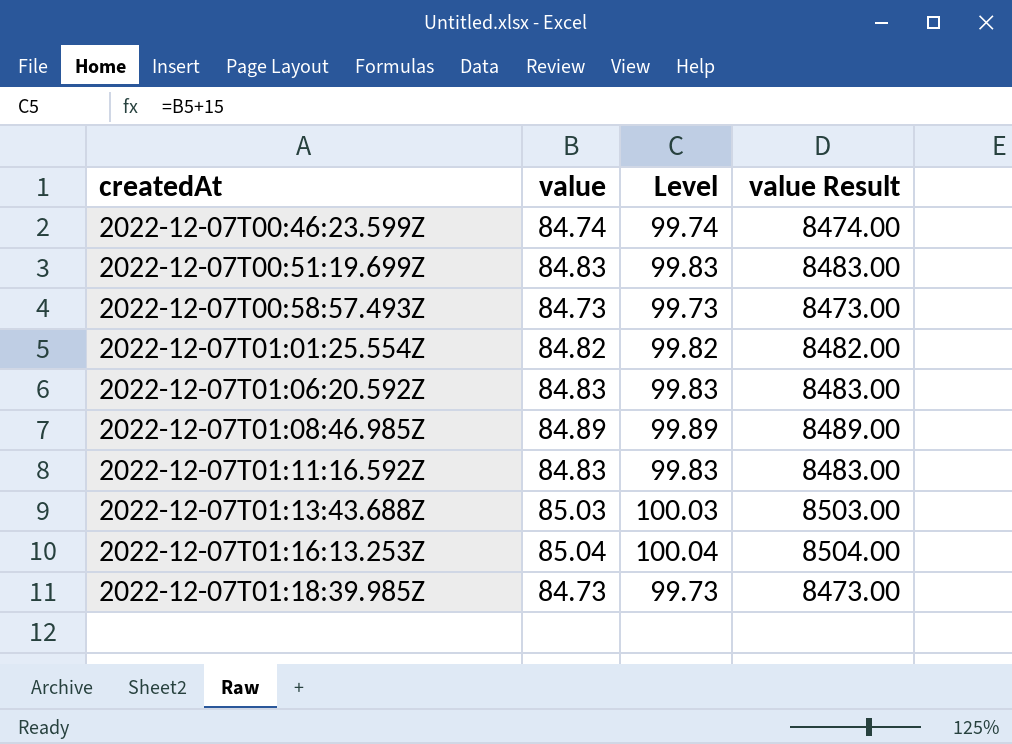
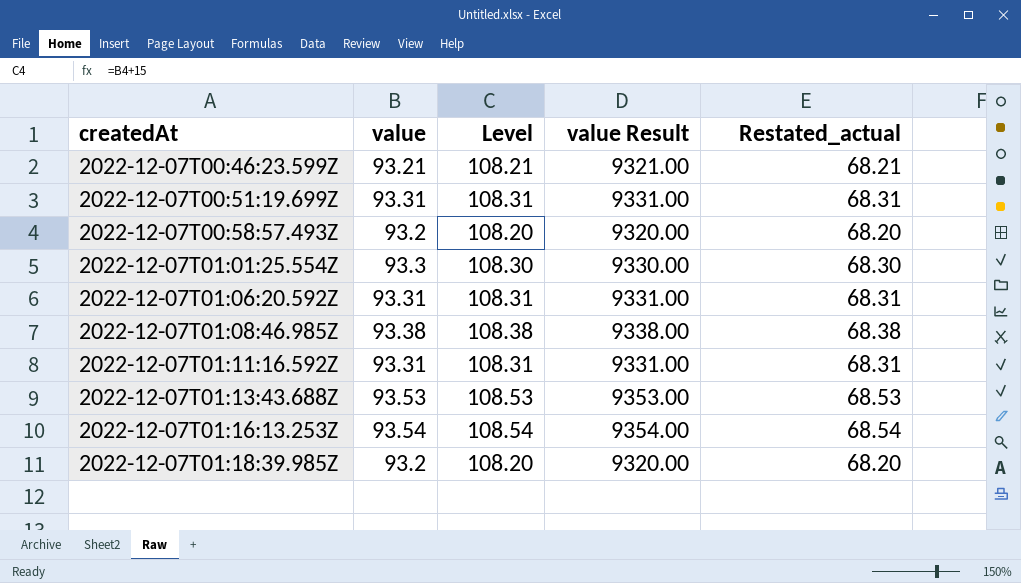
column Restated_actual | formula: none -> [value] - 25
2022-12-07T00:46:23.599Z | value: 84.74 -> 93.21
2022-12-07T00:46:23.599Z | Level: 99.74 -> 108.21
2022-12-07T00:46:23.599Z | value Result: 8474.00 -> 9321.00
2022-12-07T00:51:19.699Z | value: 84.83 -> 93.31
2022-12-07T00:51:19.699Z | Level: 99.83 -> 108.31
2022-12-07T00:51:19.699Z | value Result: 8483.00 -> 9331.00
2022-12-07T00:58:57.493Z | value: 84.73 -> 93.2
2022-12-07T00:58:57.493Z | Level: 99.73 -> 108.20
2022-12-07T00:58:57.493Z | value Result: 8473.00 -> 9320.00
2022-12-07T01:01:25.554Z | value: 84.82 -> 93.3
2022-12-07T01:01:25.554Z | Level: 99.82 -> 108.30
2022-12-07T01:01:25.554Z | value Result: 8482.00 -> 9330.00
2022-12-07T01:06:20.592Z | value: 84.83 -> 93.31
2022-12-07T01:06:20.592Z | Level: 99.83 -> 108.31
2022-12-07T01:06:20.592Z | value Result: 8483.00 -> 9331.00
2022-12-07T01:08:46.985Z | value: 84.89 -> 93.38
2022-12-07T01:08:46.985Z | Level: 99.89 -> 108.38
2022-12-07T01:08:46.985Z | value Result: 8489.00 -> 9338.00
2022-12-07T01:11:16.592Z | value: 84.83 -> 93.31
2022-12-07T01:11:16.592Z | Level: 99.83 -> 108.31
2022-12-07T01:11:16.592Z | value Result: 8483.00 -> 9331.00
2022-12-07T01:13:43.688Z | value: 85.03 -> 93.53
2022-12-07T01:13:43.688Z | Level: 100.03 -> 108.53
2022-12-07T01:13:43.688Z | value Result: 8503.00 -> 9353.00
2022-12-07T01:16:13.253Z | value: 85.04 -> 93.54
2022-12-07T01:16:13.253Z | Level: 100.04 -> 108.54
2022-12-07T01:16:13.253Z | value Result: 8504.00 -> 9354.00
2022-12-07T01:18:39.985Z | value: 84.73 -> 93.2
2022-12-07T01:18:39.985Z | Level: 99.73 -> 108.20
2022-12-07T01:18:39.985Z | value Result: 8473.00 -> 9320.00

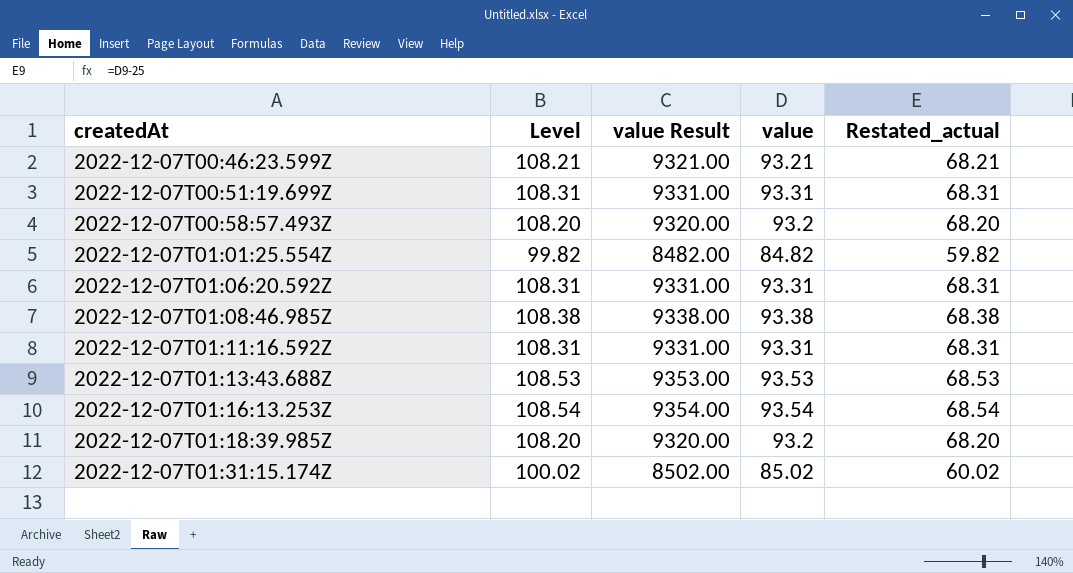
column value | position: 2 -> 4
2022-12-07T01:01:25.554Z | Level: 108.30 -> 99.82
2022-12-07T01:01:25.554Z | value Result: 9330.00 -> 8482.00
2022-12-07T01:01:25.554Z | value: 93.3 -> 84.82
2022-12-07T01:01:25.554Z | Restated_actual: 68.30 -> 59.82
row 2022-12-07T01:31:15.174Z: none -> 100.02 | 8502.00 | 85.02 | 60.02

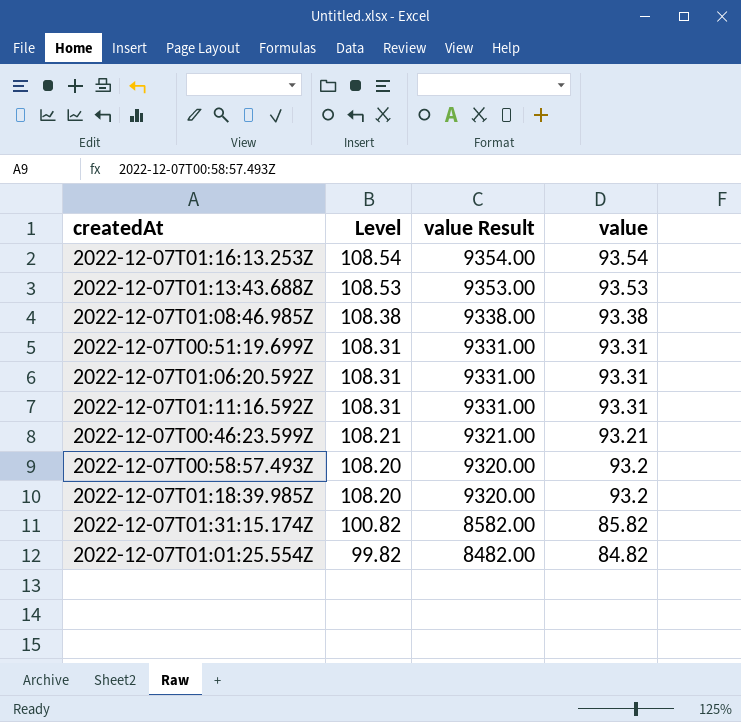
row order: createdAt ascending -> Level descending
column Restated_actual | formula: [value] - 25 -> none
2022-12-07T01:31:15.174Z | Level: 100.02 -> 100.82
2022-12-07T01:31:15.174Z | value Result: 8502.00 -> 8582.00
2022-12-07T01:31:15.174Z | value: 85.02 -> 85.82

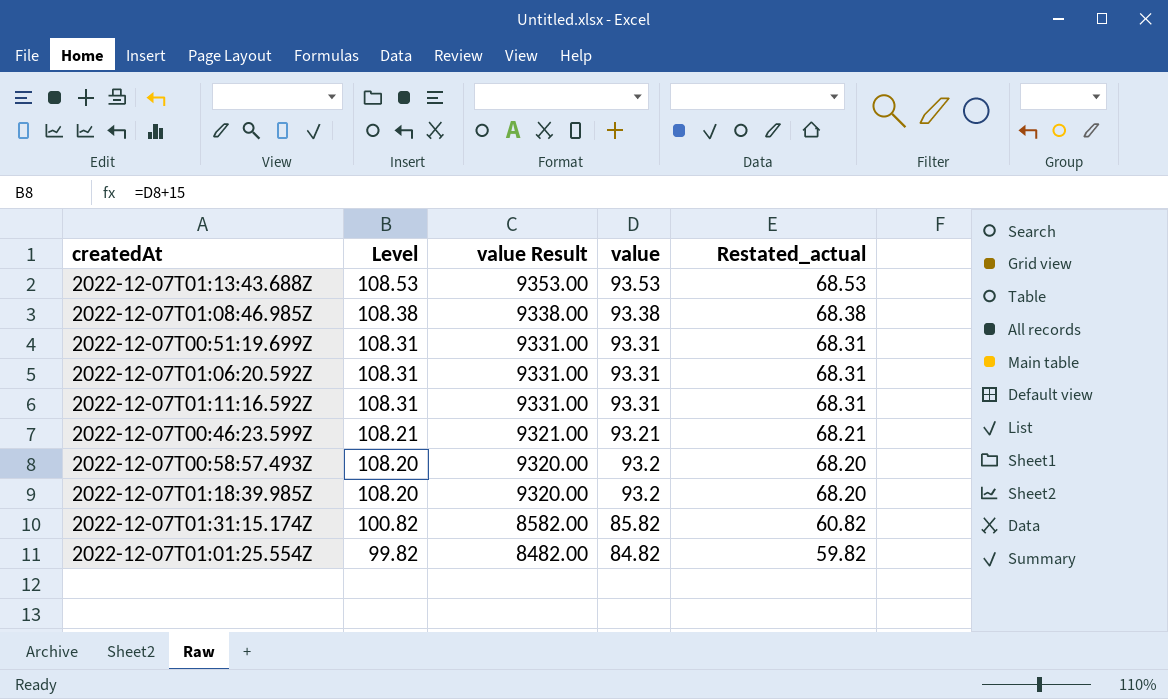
column Restated_actual | formula: none -> [value] - 25
row 2022-12-07T01:16:13.253Z: 108.54 | 9354.00 | 93.54 -> none

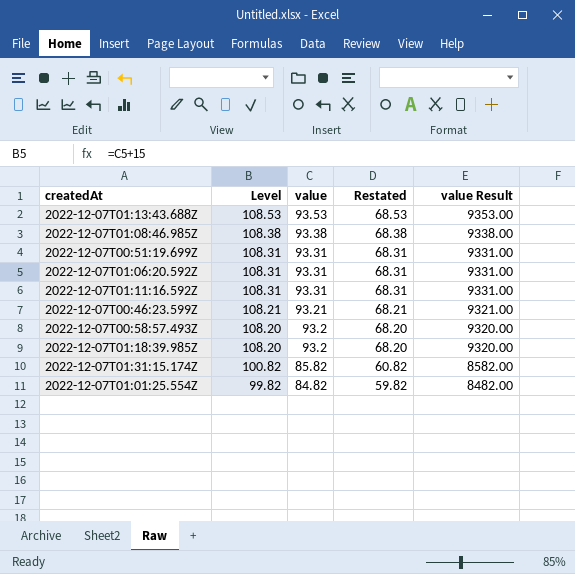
column name: Restated_actual -> Restated
column value Result | position: 3 -> 5

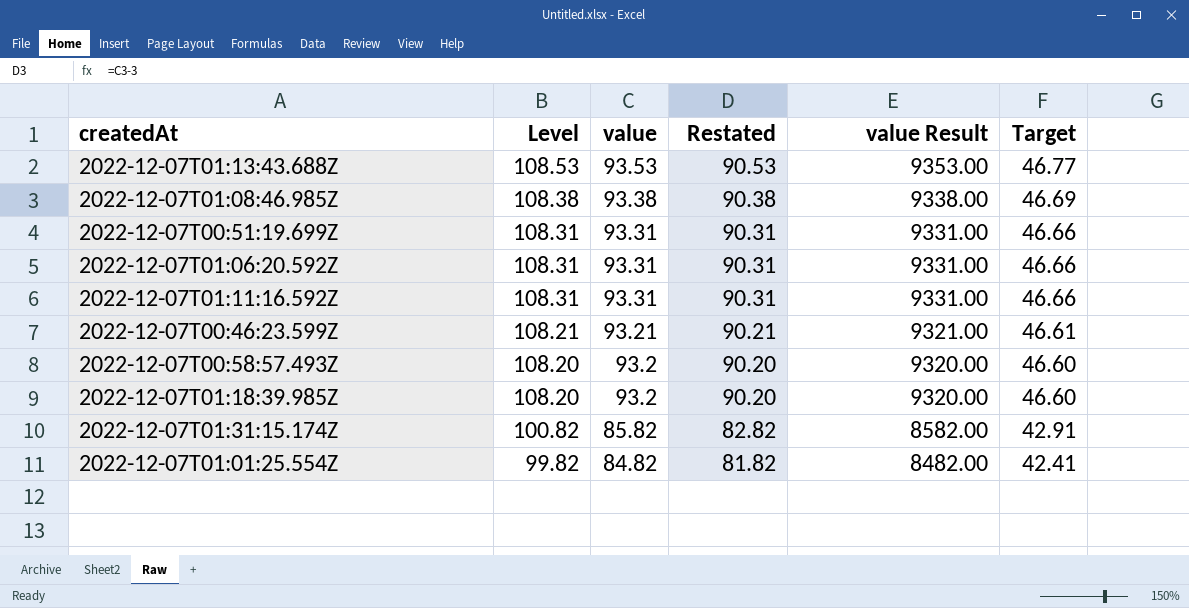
column Restated | formula: [value] - 25 -> [value] - 3
column Target | formula: none -> [value] * 0.5

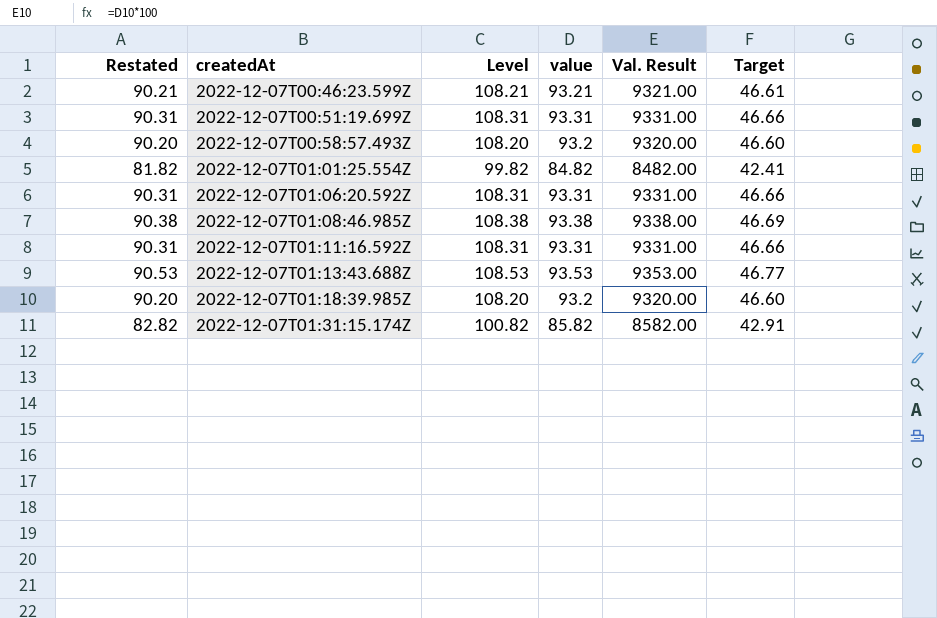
row order: Level descending -> createdAt ascending
column Restated | position: 4 -> 1
column name: value Result -> Val. Result

